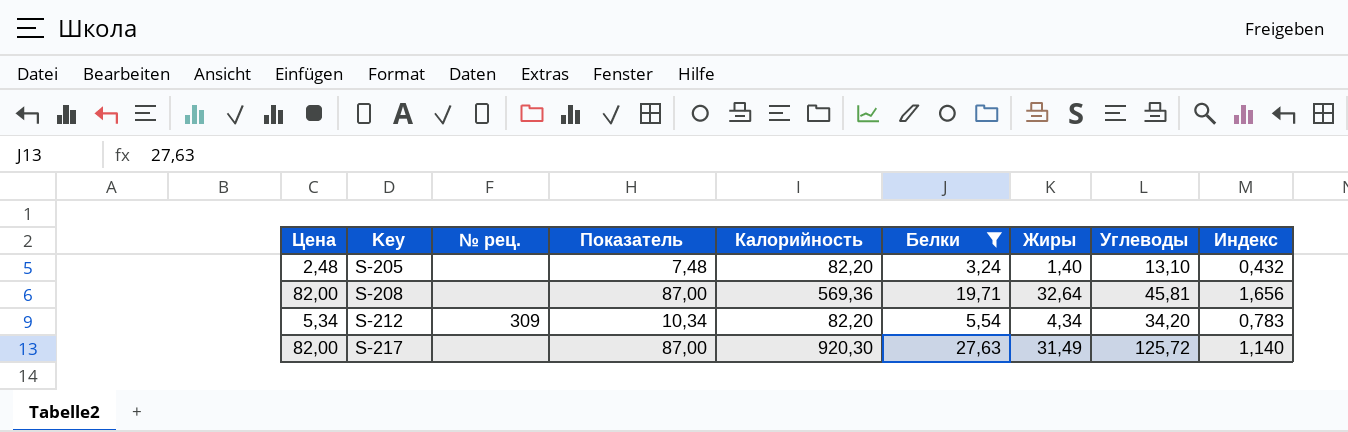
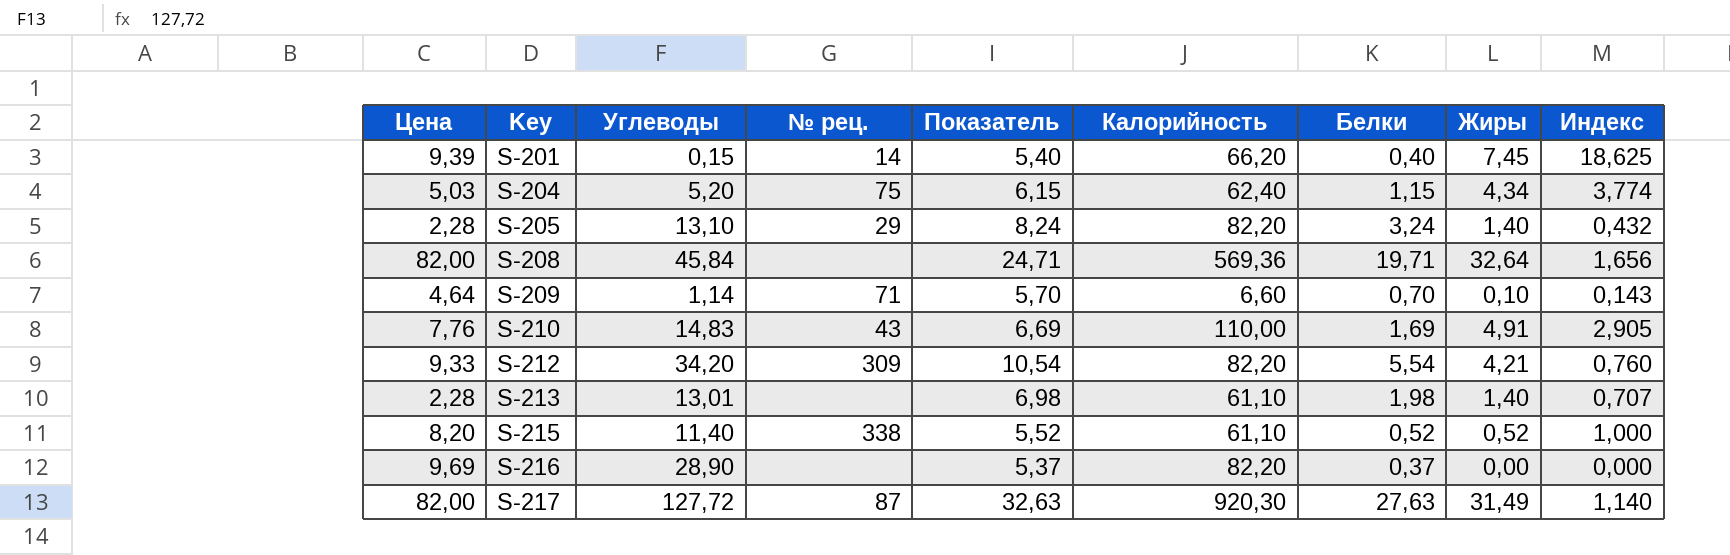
filter: Белки >= 3,24 -> none
column Углеводы | position: 8 -> 3
column Показатель | formula: [Цена] + 5 -> [Белки] + 5
S-205 | Цена: 2,48 -> 2,28
S-205 | № рец.: none -> 29
S-208 | Углеводы: 45,81 -> 45,84
S-212 | Цена: 5,34 -> 9,33
S-212 | Жиры: 4,34 -> 4,21
S-212 | Индекс: 0,783 -> 0,760
S-217 | Углеводы: 125,72 -> 127,72
S-217 | № рец.: none -> 87

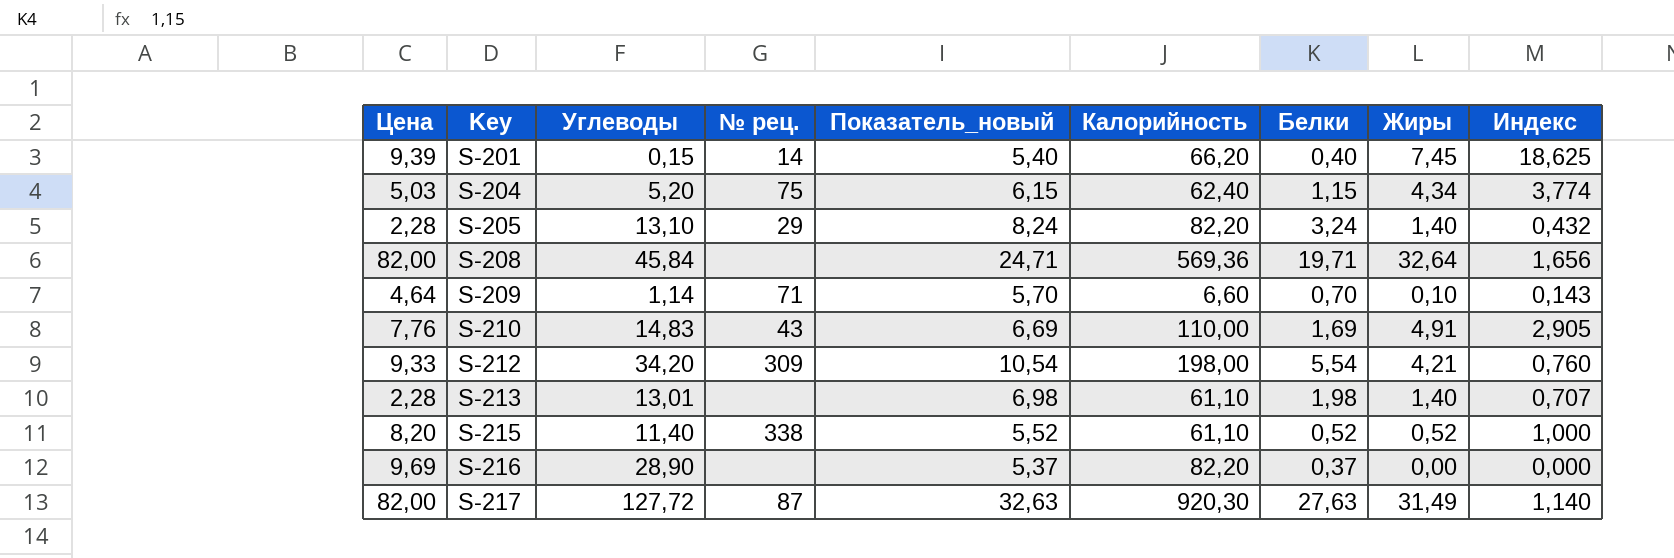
column name: Показатель -> Показатель_новый
S-212 | Калорийность: 82,20 -> 198,00

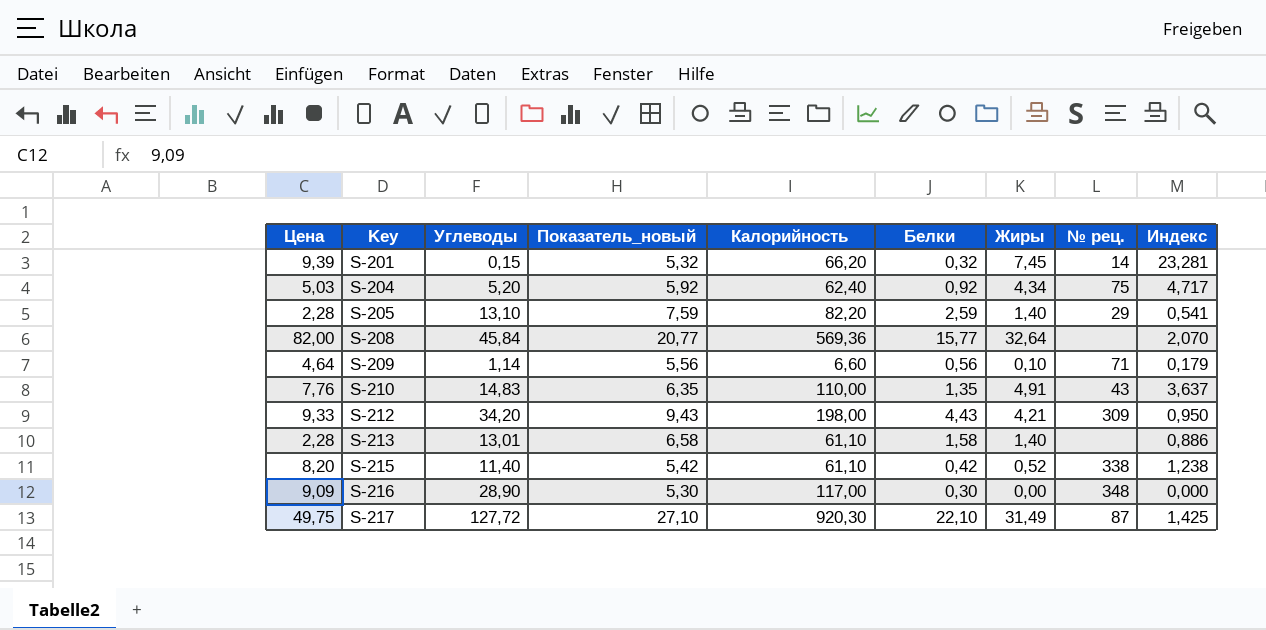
column № рец. | position: 4 -> 8
S-201 | Показатель_новый: 5,40 -> 5,32
S-201 | Белки: 0,40 -> 0,32
S-201 | Индекс: 18,625 -> 23,281
S-204 | Показатель_новый: 6,15 -> 5,92
S-204 | Белки: 1,15 -> 0,92
S-204 | Индекс: 3,774 -> 4,717
S-205 | Показатель_новый: 8,24 -> 7,59
S-205 | Белки: 3,24 -> 2,59
S-205 | Индекс: 0,432 -> 0,541
S-208 | Показатель_новый: 24,71 -> 20,77
S-208 | Белки: 19,71 -> 15,77
S-208 | Индекс: 1,656 -> 2,070
S-209 | Показатель_новый: 5,70 -> 5,56
S-209 | Белки: 0,70 -> 0,56
S-209 | Индекс: 0,143 -> 0,179
S-210 | Показатель_новый: 6,69 -> 6,35
S-210 | Белки: 1,69 -> 1,35
S-210 | Индекс: 2,905 -> 3,637
S-212 | Показатель_новый: 10,54 -> 9,43
S-212 | Белки: 5,54 -> 4,43
S-212 | Индекс: 0,760 -> 0,950
S-213 | Показатель_новый: 6,98 -> 6,58
S-213 | Белки: 1,98 -> 1,58
S-213 | Индекс: 0,707 -> 0,886
S-215 | Показатель_новый: 5,52 -> 5,42
S-215 | Белки: 0,52 -> 0,42
S-215 | Индекс: 1,000 -> 1,238
S-216 | Цена: 9,69 -> 9,09
S-216 | Показатель_новый: 5,37 -> 5,30
S-216 | Калорийность: 82,20 -> 117,00
S-216 | Белки: 0,37 -> 0,30
S-216 | № рец.: none -> 348
S-217 | Цена: 82,00 -> 49,75
S-217 | Показатель_новый: 32,63 -> 27,10
S-217 | Белки: 27,63 -> 22,10
S-217 | Индекс: 1,140 -> 1,425

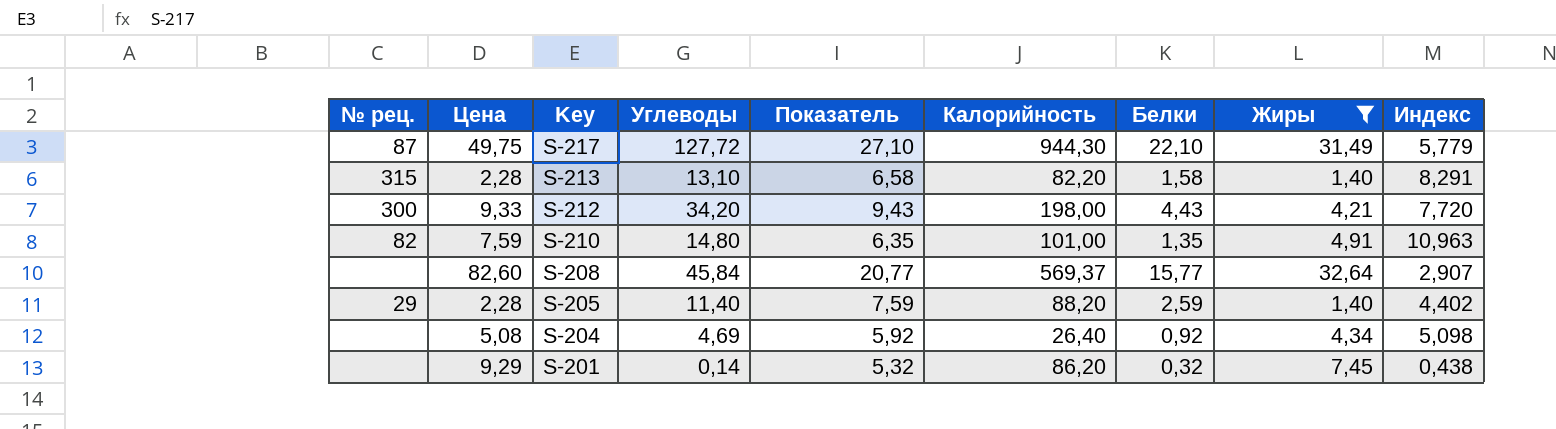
filter: none -> Жиры >= 1,40
row order: Key ascending -> Key descending
column № рец. | position: 8 -> 1
column name: Показатель_новый -> Показатель
column Индекс | formula: [Жиры] / [Белки] -> [Углеводы] / [Белки]
S-217 | Калорийность: 920,30 -> 944,30
S-213 | № рец.: none -> 315
S-213 | Углеводы: 13,01 -> 13,10
S-213 | Калорийность: 61,10 -> 82,20
S-212 | № рец.: 309 -> 300
S-210 | № рец.: 43 -> 82
S-210 | Цена: 7,76 -> 7,59
S-210 | Углеводы: 14,83 -> 14,80
S-210 | Калорийность: 110,00 -> 101,00
S-208 | Цена: 82,00 -> 82,60
S-208 | Калорийность: 569,36 -> 569,37
S-205 | Углеводы: 13,10 -> 11,40
S-205 | Калорийность: 82,20 -> 88,20
S-204 | № рец.: 75 -> none
S-204 | Цена: 5,03 -> 5,08
S-204 | Углеводы: 5,20 -> 4,69
S-204 | Калорийность: 62,40 -> 26,40
S-201 | № рец.: 14 -> none
S-201 | Цена: 9,39 -> 9,29
S-201 | Углеводы: 0,15 -> 0,14
S-201 | Калорийность: 66,20 -> 86,20

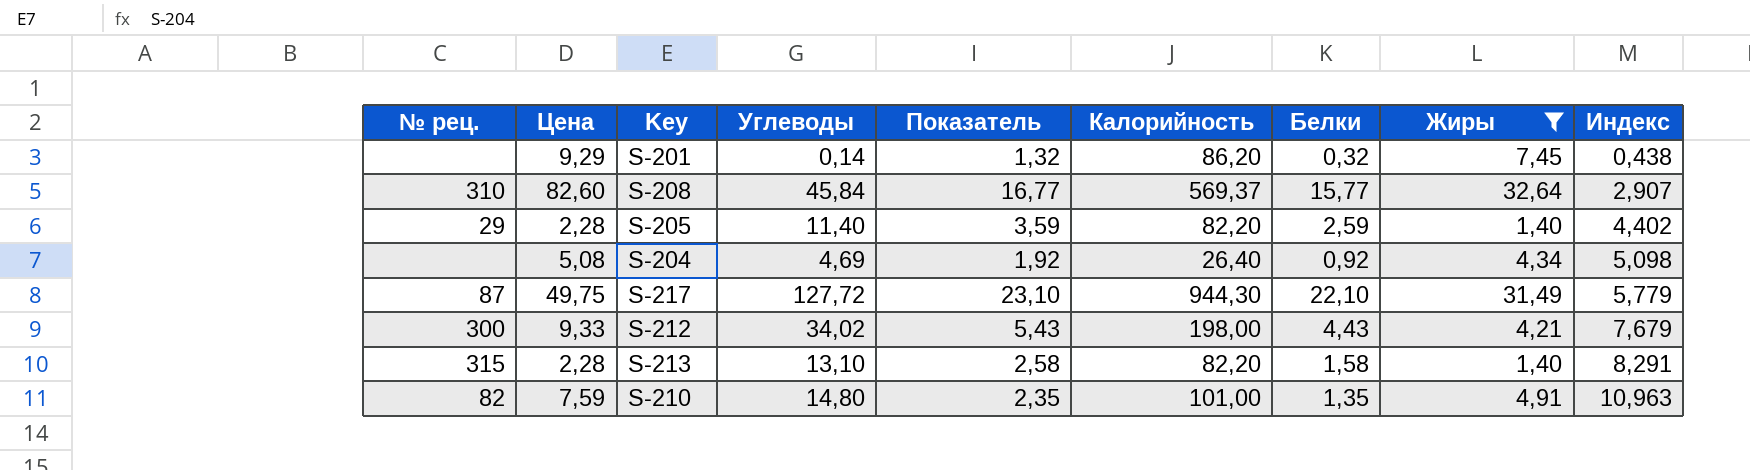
row order: Key descending -> Индекс ascending
column Показатель | formula: [Белки] + 5 -> [Белки] + 1
S-208 | № рец.: none -> 310
S-205 | Калорийность: 88,20 -> 82,20
S-212 | Углеводы: 34,20 -> 34,02
S-212 | Индекс: 7,720 -> 7,679

